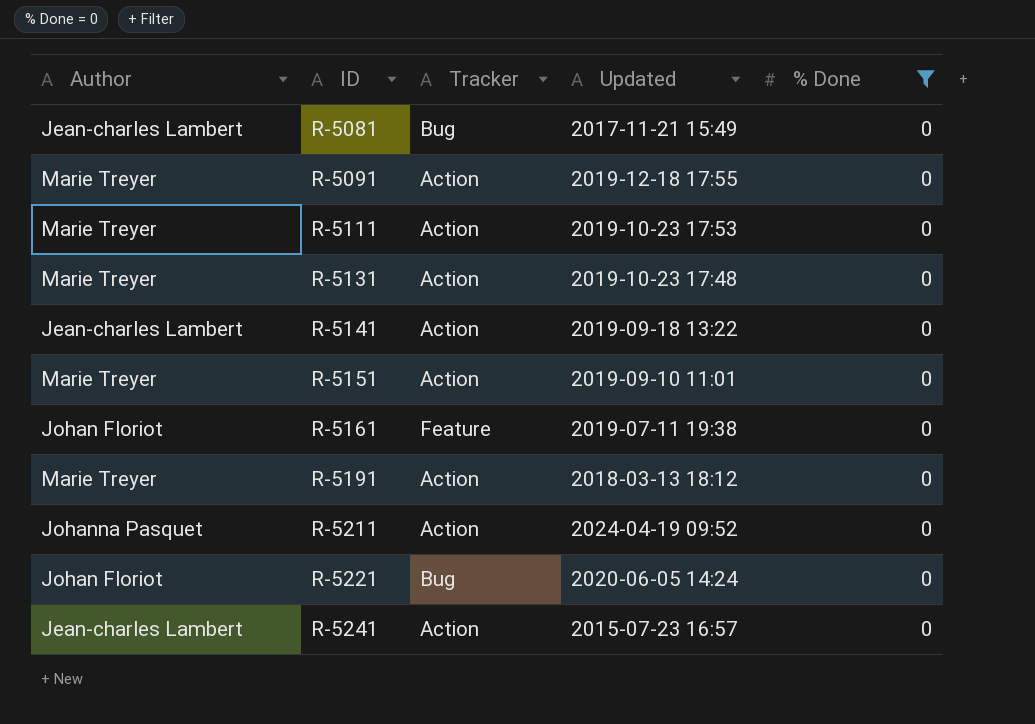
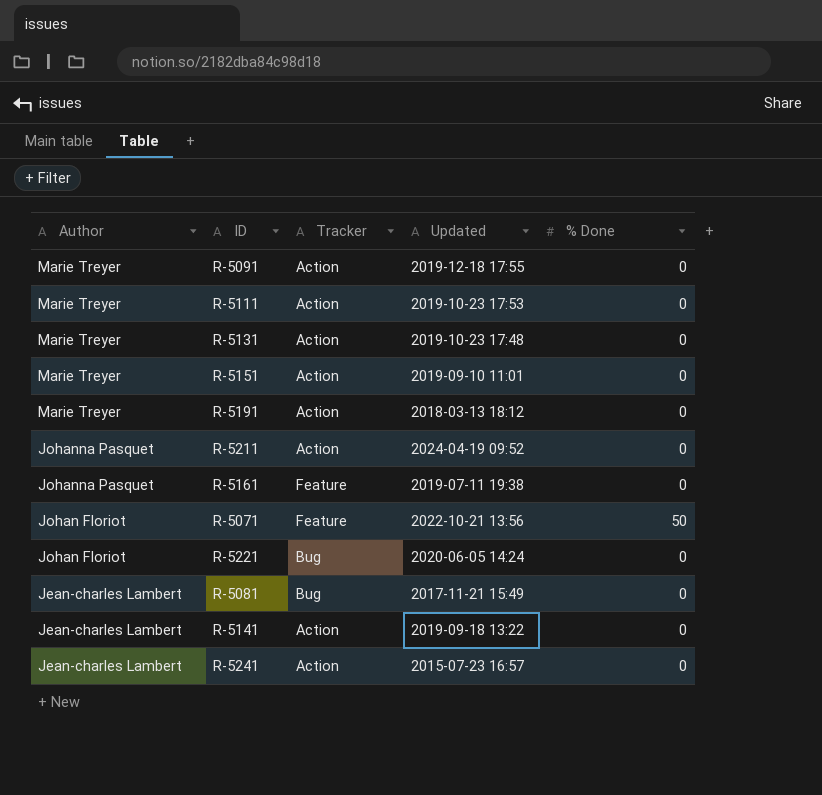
filter: % Done = 0 -> none
row order: ID ascending -> Author descending
R-5161 | Author: Johan Floriot -> Johanna Pasquet

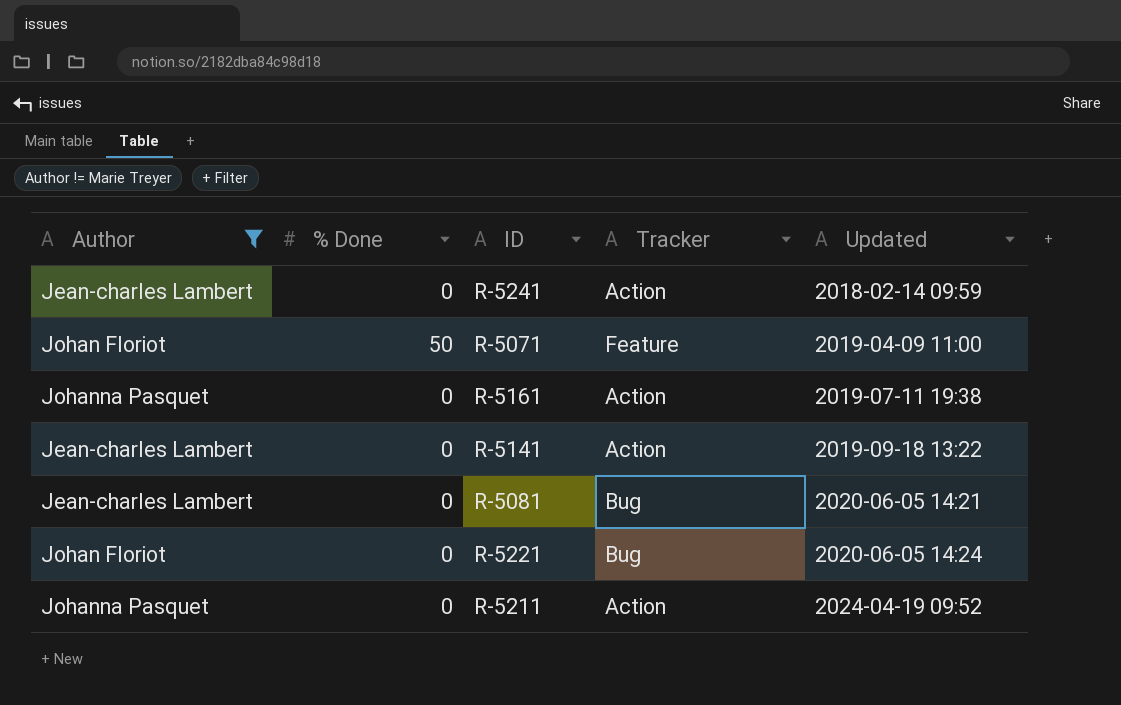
filter: none -> Author != Marie Treyer
row order: Author descending -> Updated ascending
column % Done | position: 5 -> 2
R-5241 | Updated: 2015-07-23 16:57 -> 2018-02-14 09:59
R-5071 | Updated: 2022-10-21 13:56 -> 2019-04-09 11:00
R-5161 | Tracker: Feature -> Action
R-5081 | Updated: 2017-11-21 15:49 -> 2020-06-05 14:21

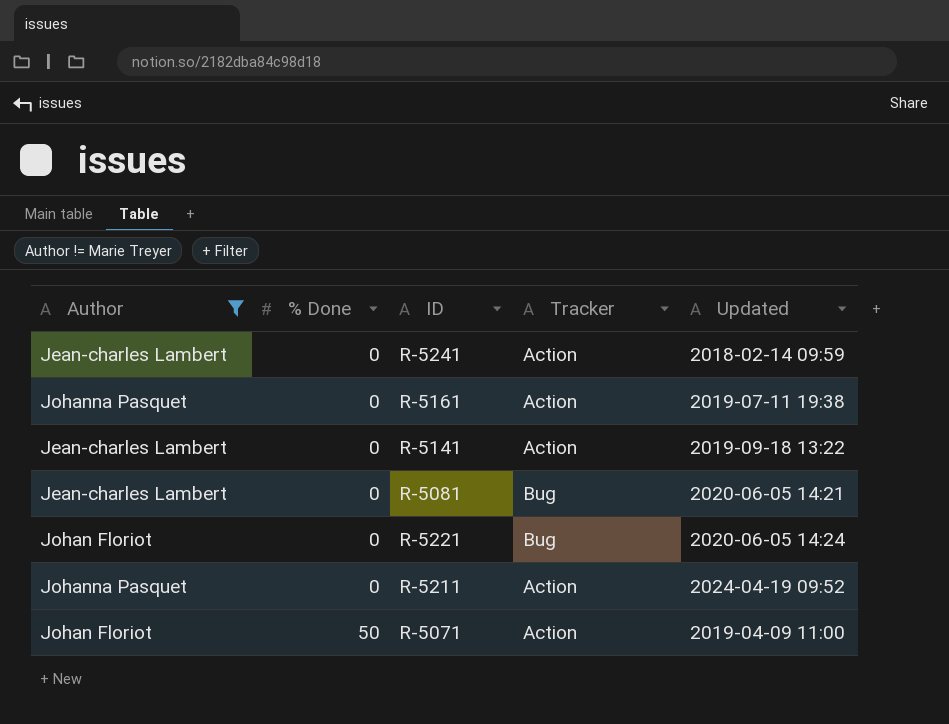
row order: Updated ascending -> % Done ascending
R-5071 | Tracker: Feature -> Action

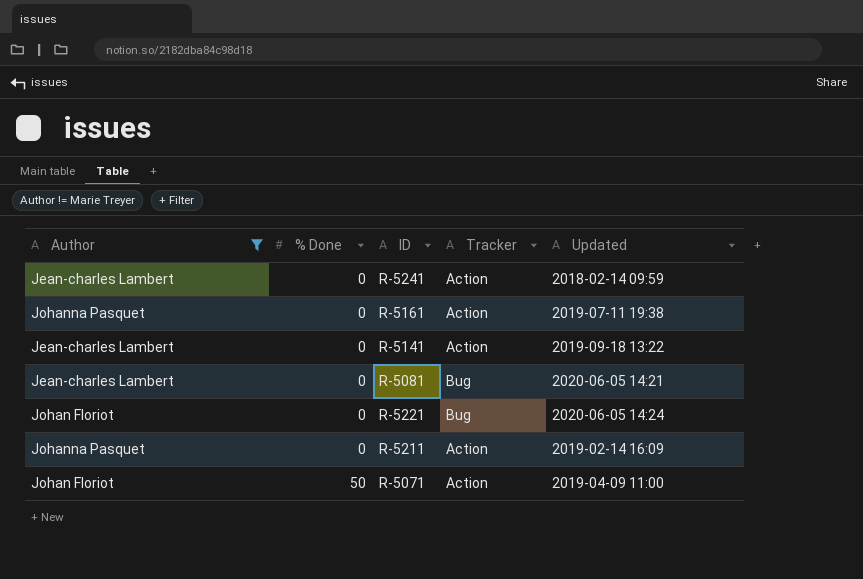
R-5211 | Updated: 2024-04-19 09:52 -> 2019-02-14 16:09

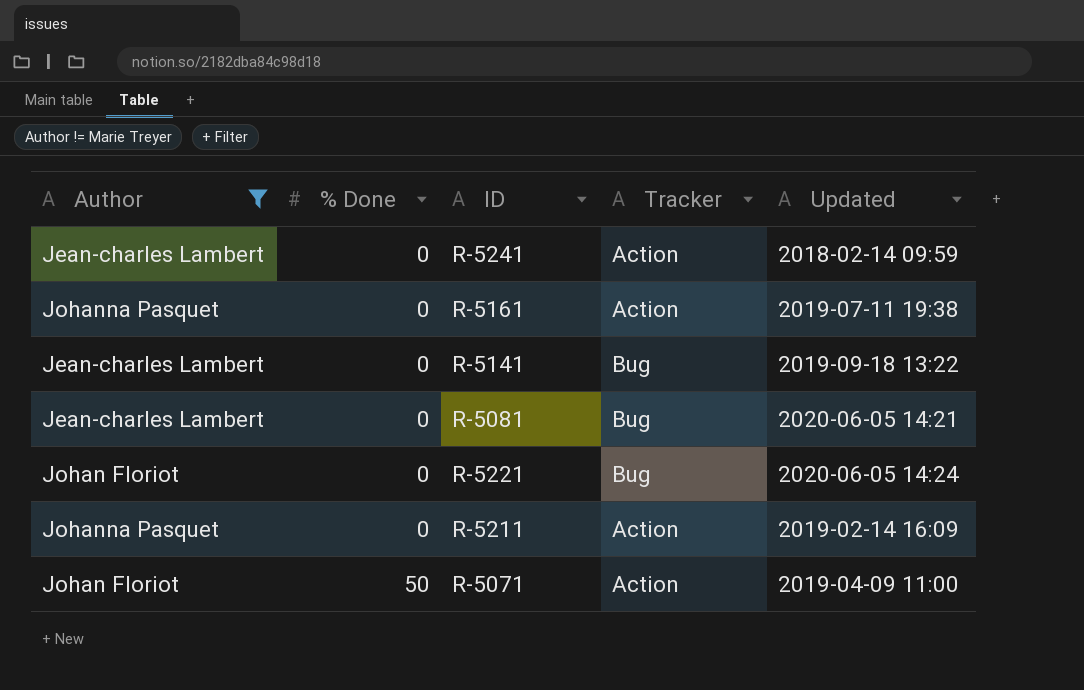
R-5141 | Tracker: Action -> Bug

